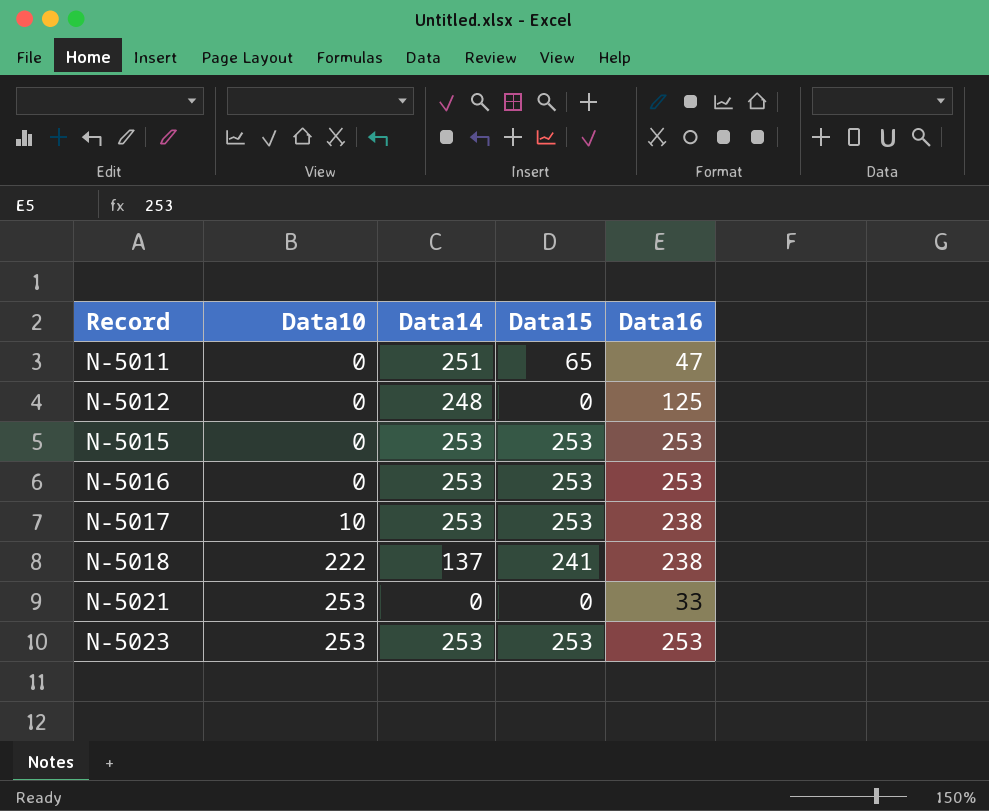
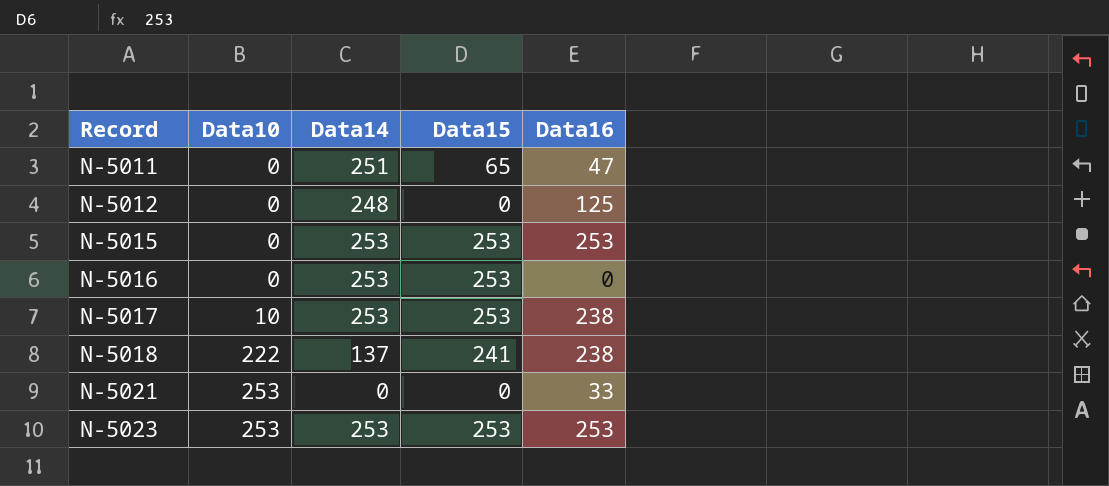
N-5016 | Data16: 253 -> 0

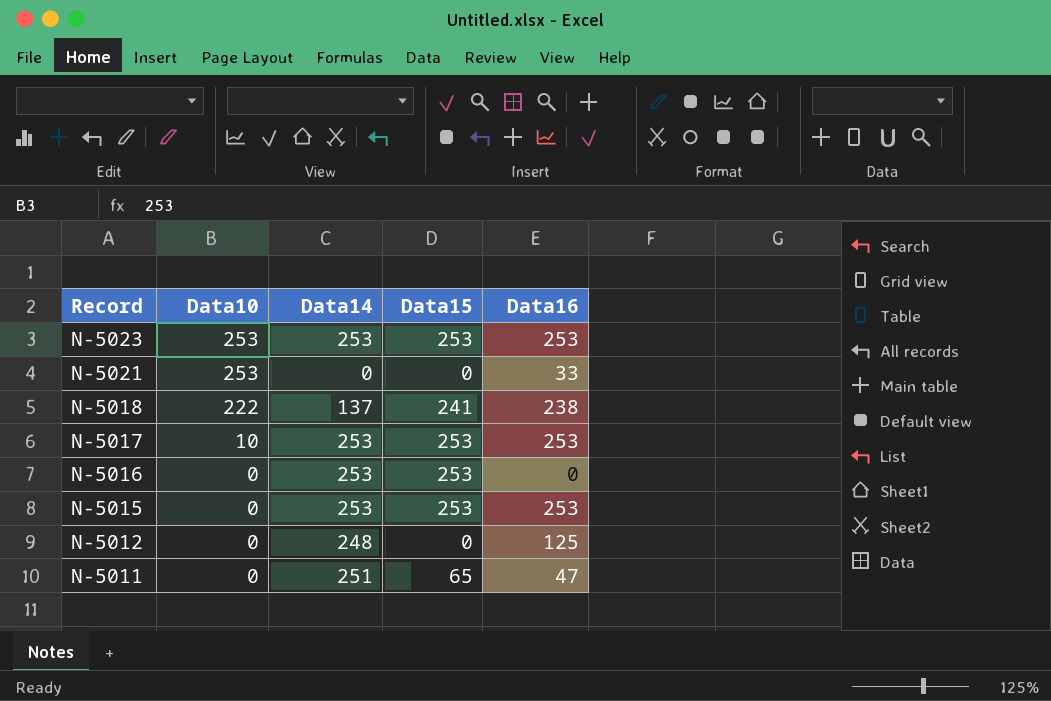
row order: Record ascending -> Record descending
N-5017 | Data16: 238 -> 253

